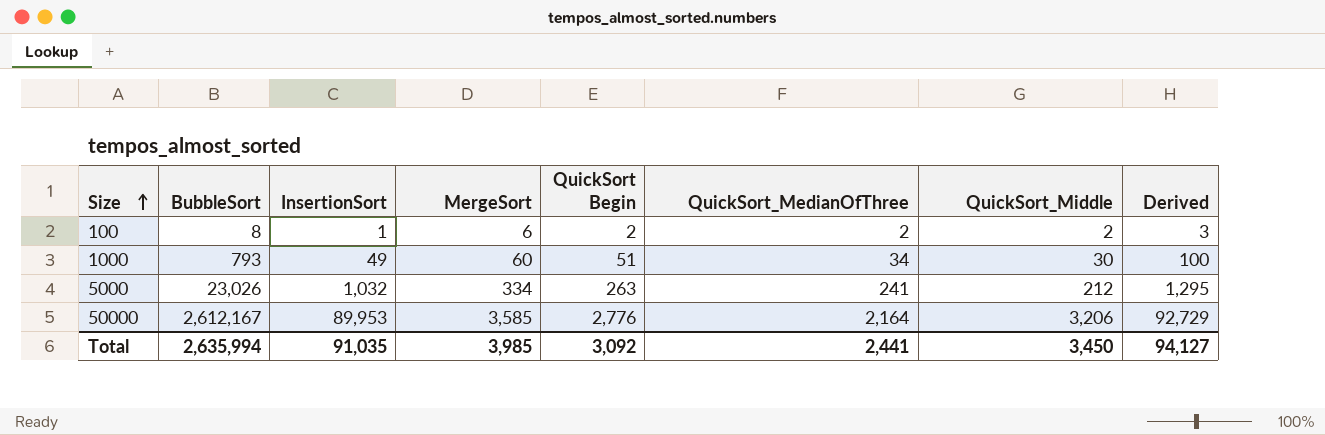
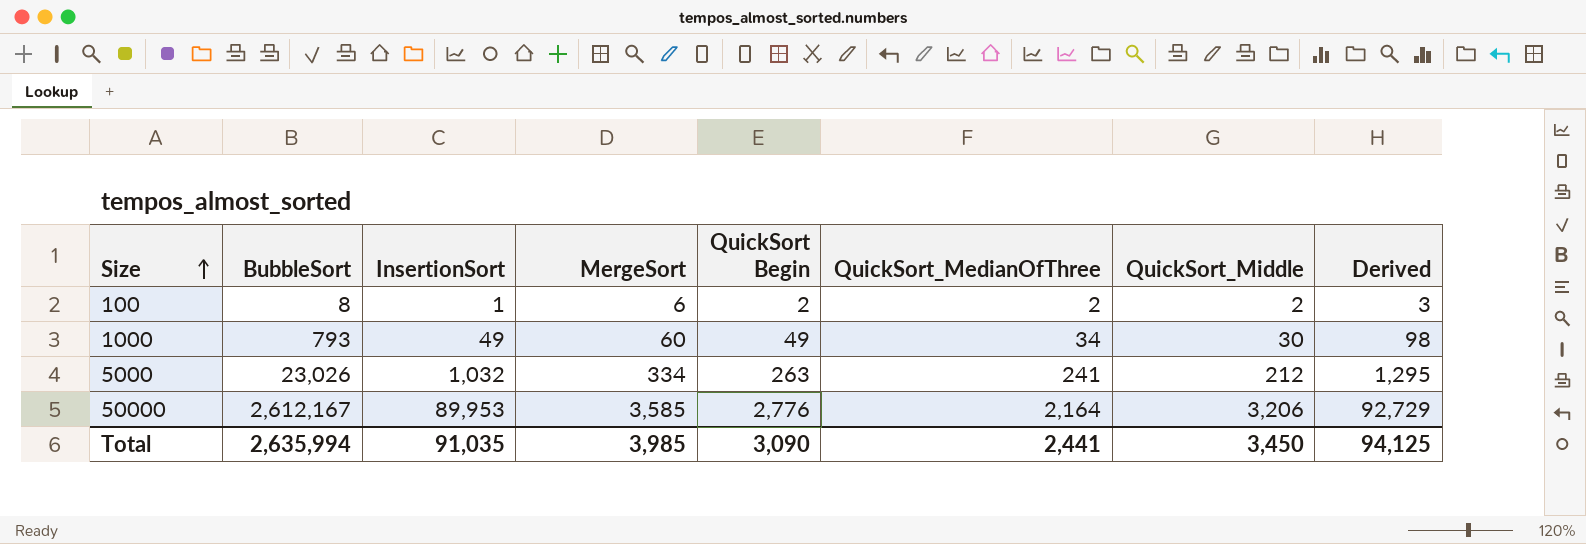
1000 | QuickSort Begin: 51 -> 49
1000 | Derived: 100 -> 98
Total | QuickSort Begin: 3,092 -> 3,090
Total | Derived: 94,127 -> 94,125

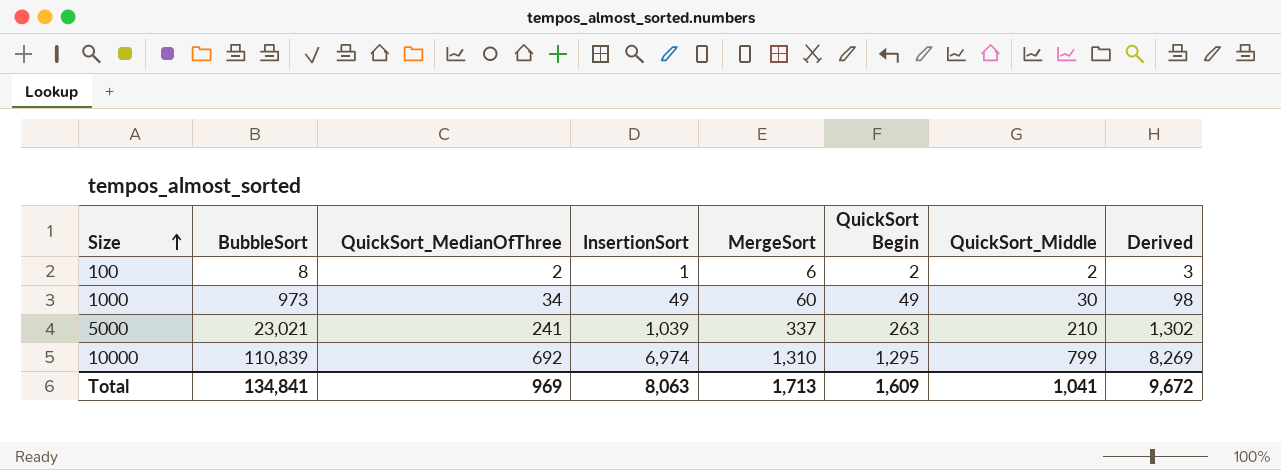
column QuickSort_MedianOfThree | position: 6 -> 3
row 50000: 2,612,167 | 89,953 | 3,585 | 2,776 | 2,164 | 3,206 | 92,729 -> none
1000 | BubbleSort: 793 -> 973
5000 | BubbleSort: 23,026 -> 23,021
5000 | InsertionSort: 1,032 -> 1,039
5000 | MergeSort: 334 -> 337
5000 | QuickSort_Middle: 212 -> 210
5000 | Derived: 1,295 -> 1,302
row 10000: none -> 110,839 | 692 | 6,974 | 1,310 | 1,295 | 799 | 8,269
Total | BubbleSort: 2,635,994 -> 134,841
Total | QuickSort_MedianOfThree: 2,441 -> 969
Total | InsertionSort: 91,035 -> 8,063
Total | MergeSort: 3,985 -> 1,713
Total | QuickSort Begin: 3,090 -> 1,609
Total | QuickSort_Middle: 3,450 -> 1,041
Total | Derived: 94,125 -> 9,672

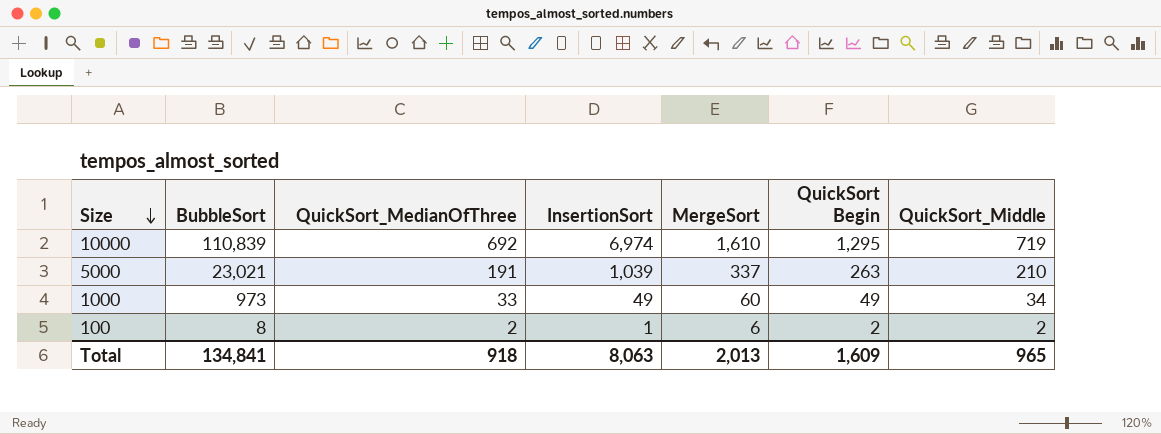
row order: Size ascending -> Size descending
column Derived | formula: [InsertionSort] + [QuickSort Begin] -> none
10000 | MergeSort: 1,310 -> 1,610
10000 | QuickSort_Middle: 799 -> 719
5000 | QuickSort_MedianOfThree: 241 -> 191
1000 | QuickSort_MedianOfThree: 34 -> 33
1000 | QuickSort_Middle: 30 -> 34
Total | QuickSort_MedianOfThree: 969 -> 918
Total | MergeSort: 1,713 -> 2,013
Total | QuickSort_Middle: 1,041 -> 965

